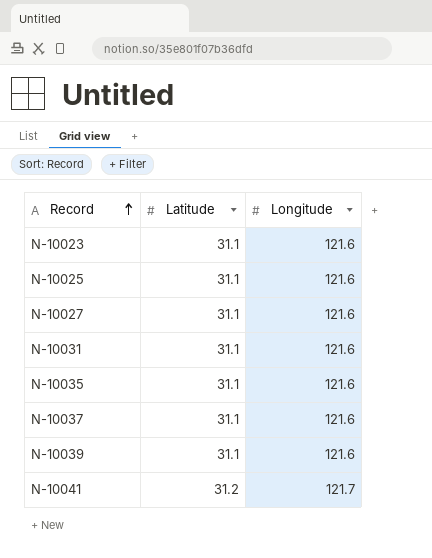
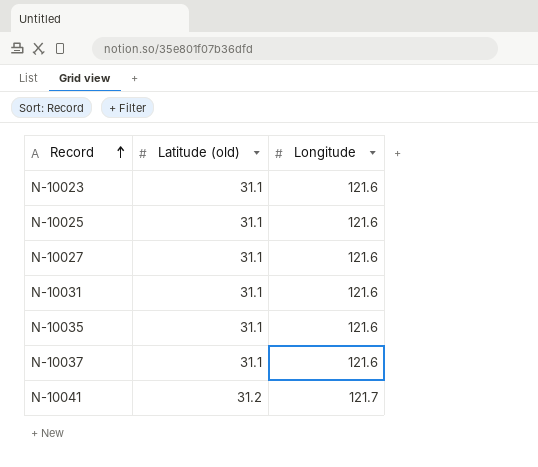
column name: Latitude -> Latitude (old)
row N-10039: 31.1 | 121.6 -> none

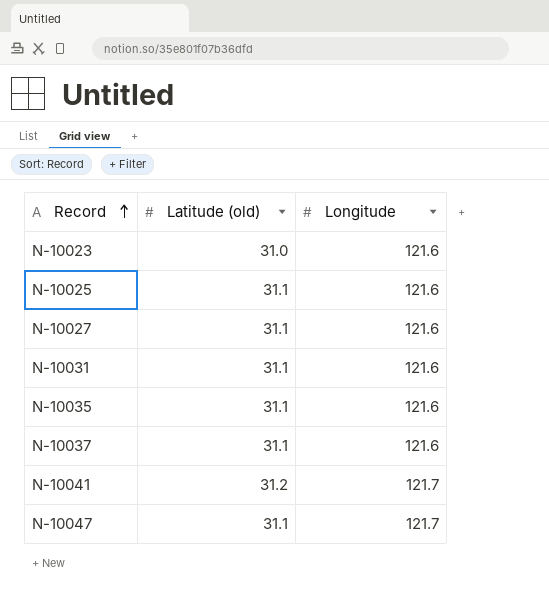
N-10023 | Latitude (old): 31.1 -> 31.0
row N-10047: none -> 31.1 | 121.7

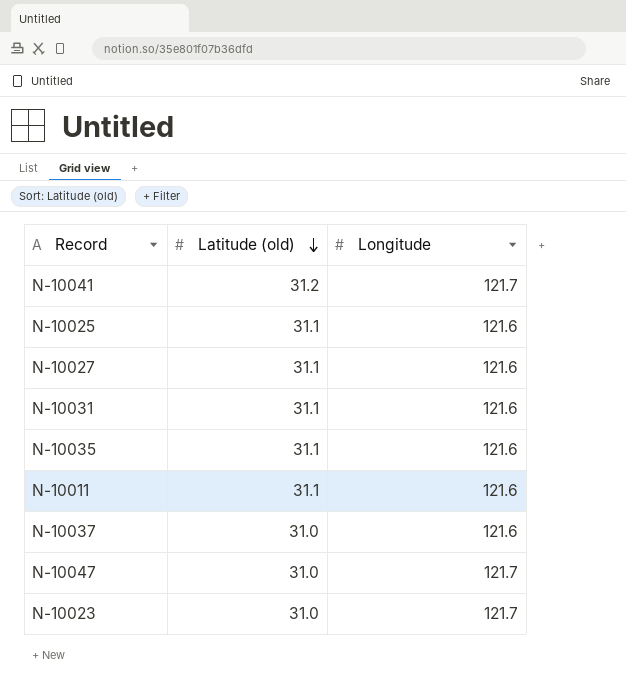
row order: Record ascending -> Latitude (old) descending
row N-10011: none -> 31.1 | 121.6
N-10037 | Latitude (old): 31.1 -> 31.0
N-10047 | Latitude (old): 31.1 -> 31.0
N-10023 | Longitude: 121.6 -> 121.7

